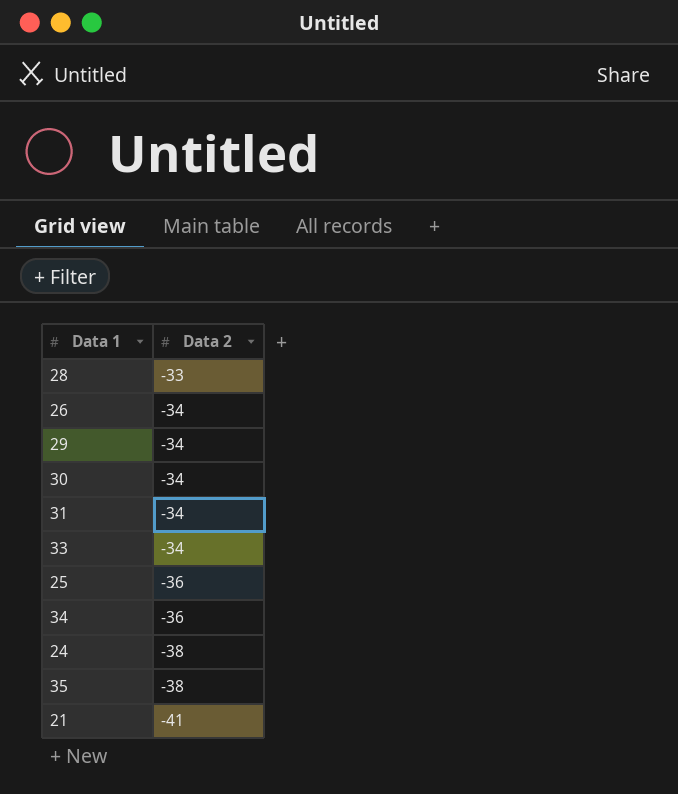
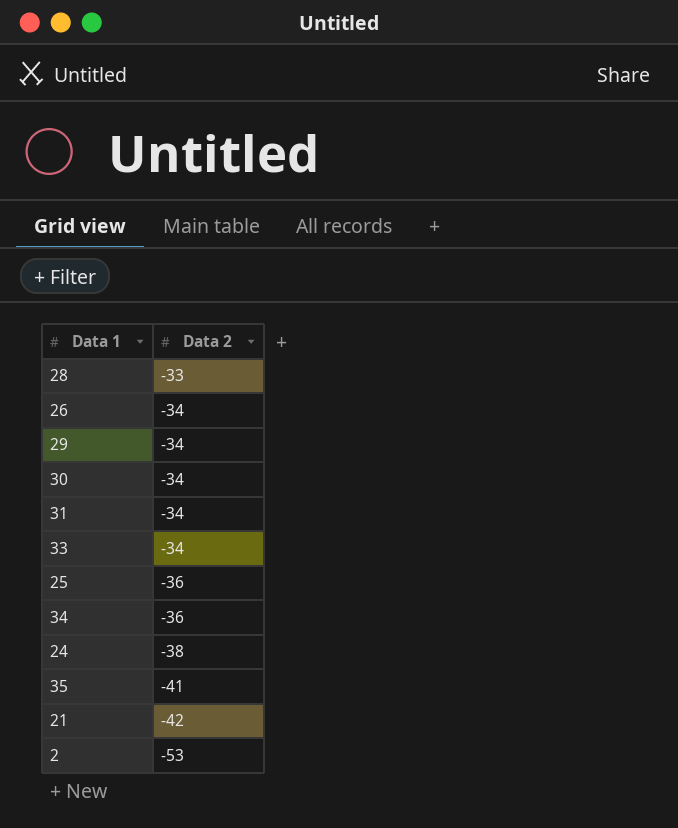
35 | Data 2: -38 -> -41
21 | Data 2: -41 -> -42
row 2: none -> -53

